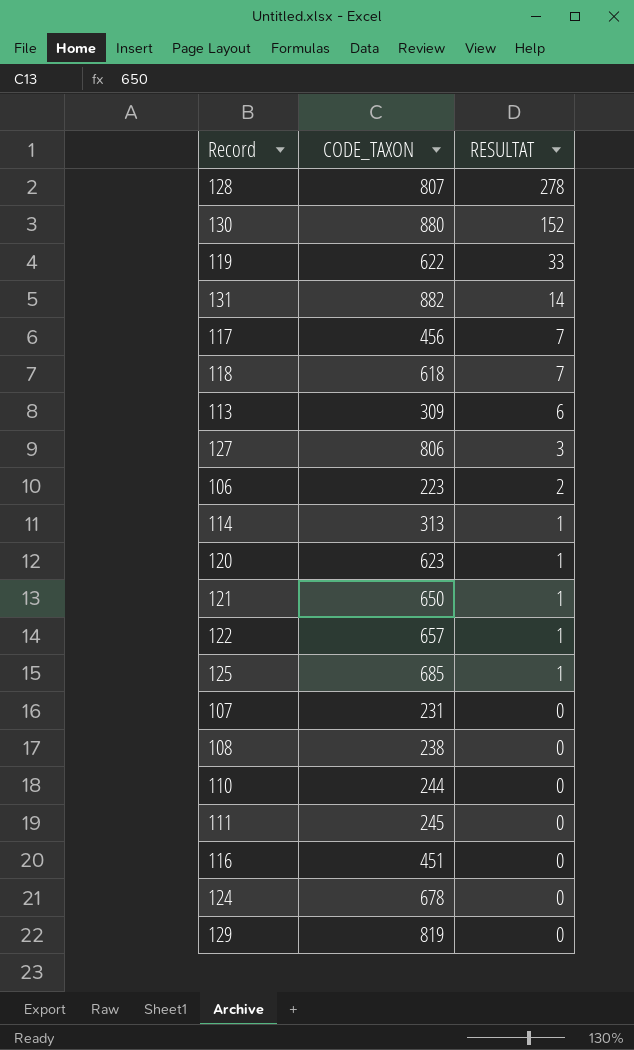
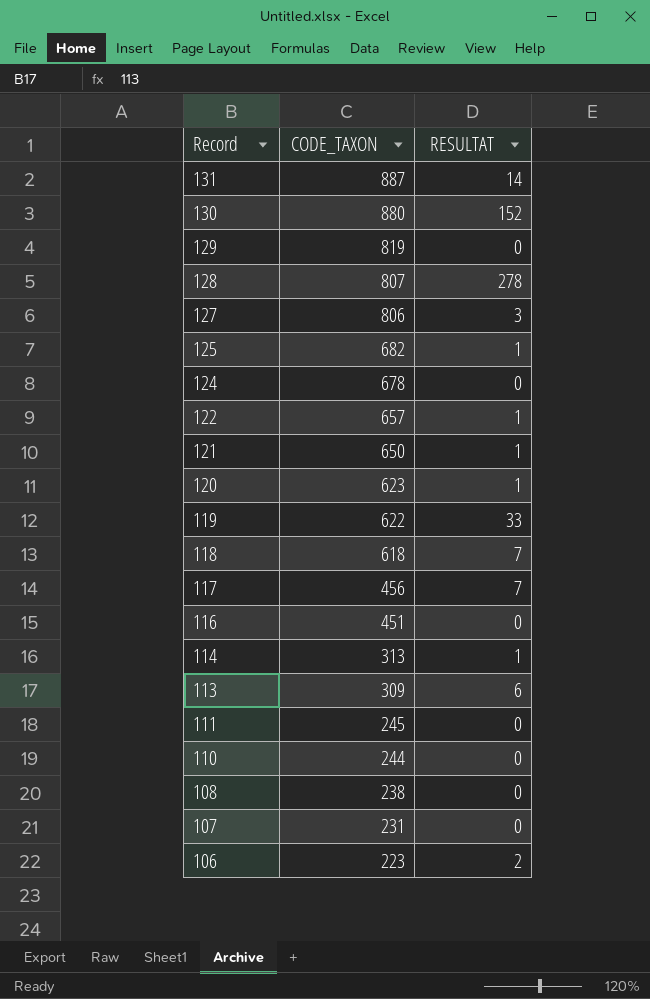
row order: RESULTAT descending -> Record descending
131 | CODE_TAXON: 882 -> 887
125 | CODE_TAXON: 685 -> 682

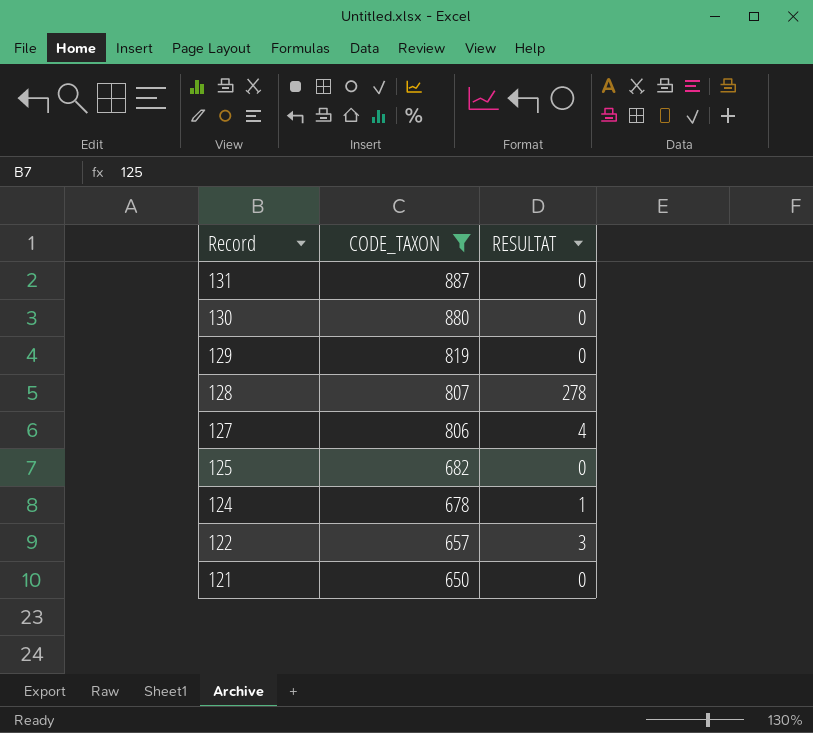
filter: none -> CODE_TAXON >= 650
131 | RESULTAT: 14 -> 0
130 | RESULTAT: 152 -> 0
127 | RESULTAT: 3 -> 4
125 | RESULTAT: 1 -> 0
124 | RESULTAT: 0 -> 1
122 | RESULTAT: 1 -> 3
121 | RESULTAT: 1 -> 0

